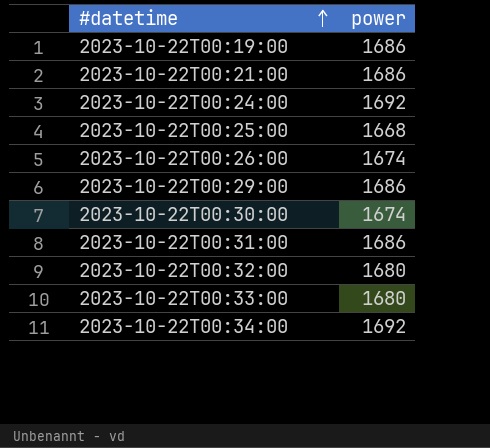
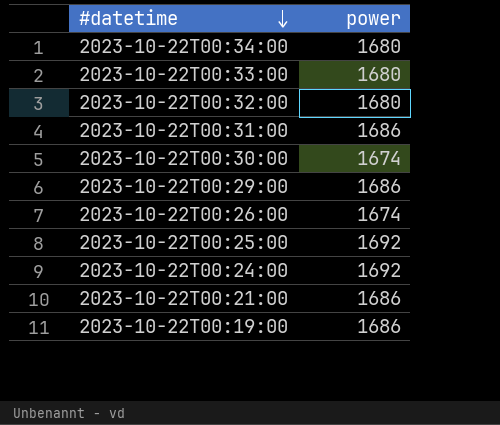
row order: #datetime ascending -> #datetime descending
2023-10-22T00:34:00 | power: 1692 -> 1680
2023-10-22T00:25:00 | power: 1668 -> 1692

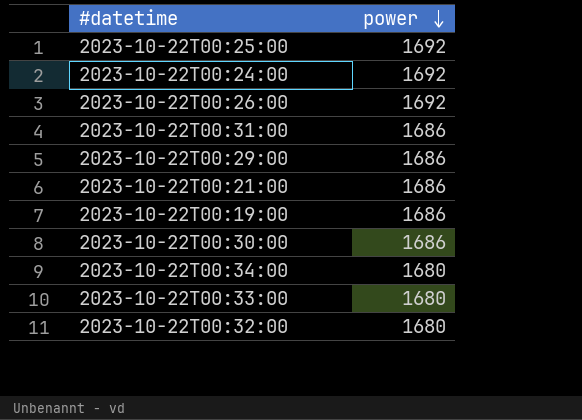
row order: #datetime descending -> power descending
2023-10-22T00:26:00 | power: 1674 -> 1692
2023-10-22T00:30:00 | power: 1674 -> 1686

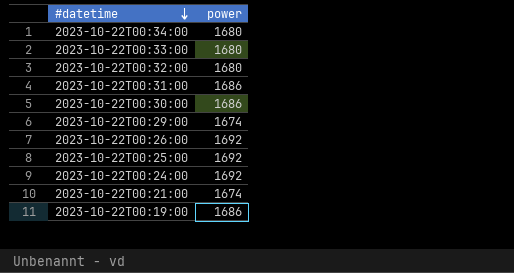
row order: power descending -> #datetime descending
2023-10-22T00:29:00 | power: 1686 -> 1674
2023-10-22T00:21:00 | power: 1686 -> 1674

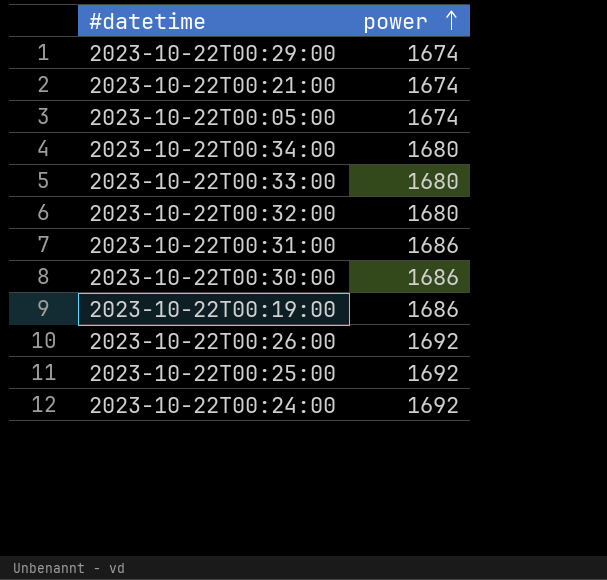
row order: #datetime descending -> power ascending
row 2023-10-22T00:05:00: none -> 1674

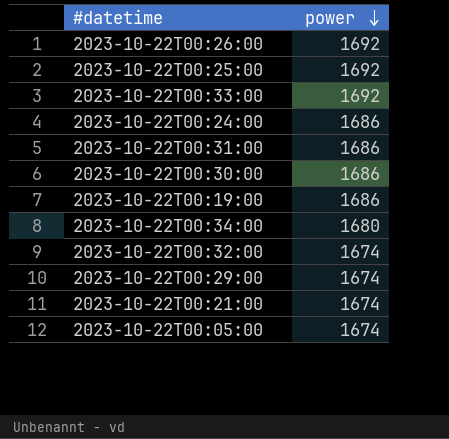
row order: power ascending -> power descending
2023-10-22T00:33:00 | power: 1680 -> 1692
2023-10-22T00:24:00 | power: 1692 -> 1686
2023-10-22T00:32:00 | power: 1680 -> 1674

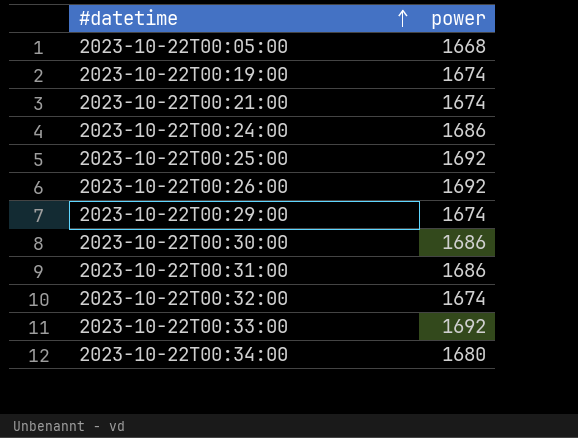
row order: power descending -> #datetime ascending
2023-10-22T00:05:00 | power: 1674 -> 1668
2023-10-22T00:19:00 | power: 1686 -> 1674

